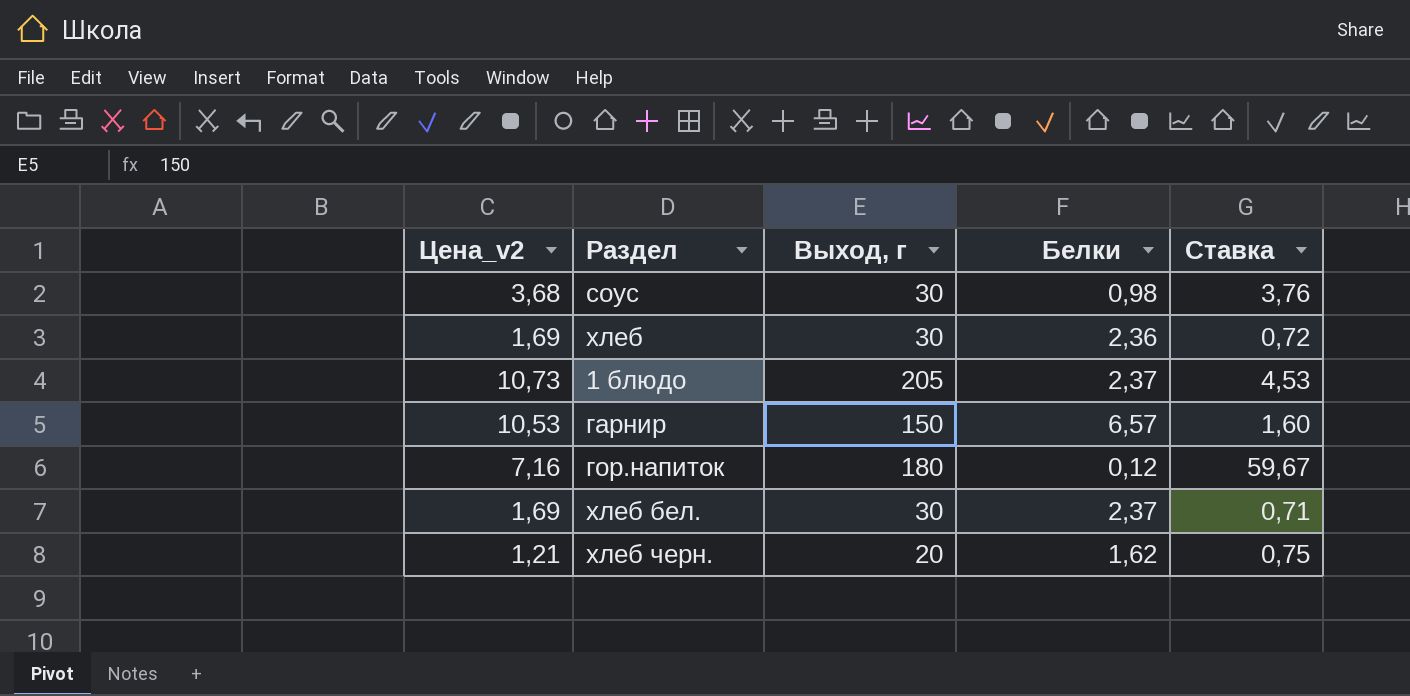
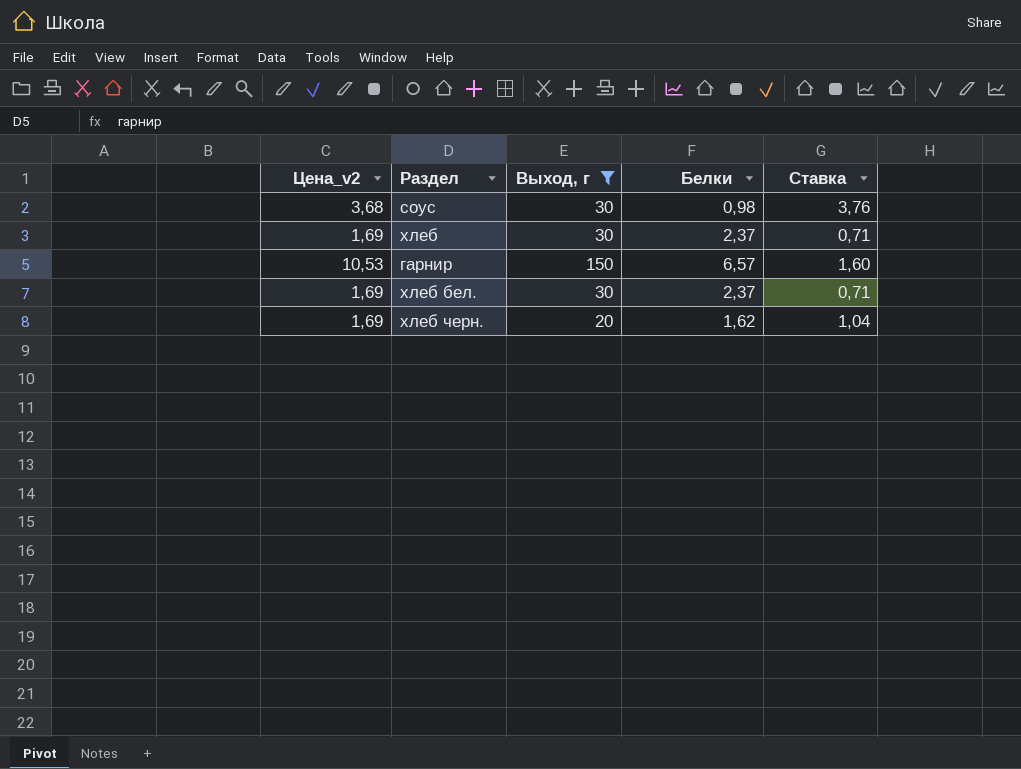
filter: none -> Выход, г <= 150
хлеб | Белки: 2,36 -> 2,37
хлеб | Ставка: 0,72 -> 0,71
хлеб черн. | Цена_v2: 1,21 -> 1,69
хлеб черн. | Ставка: 0,75 -> 1,04

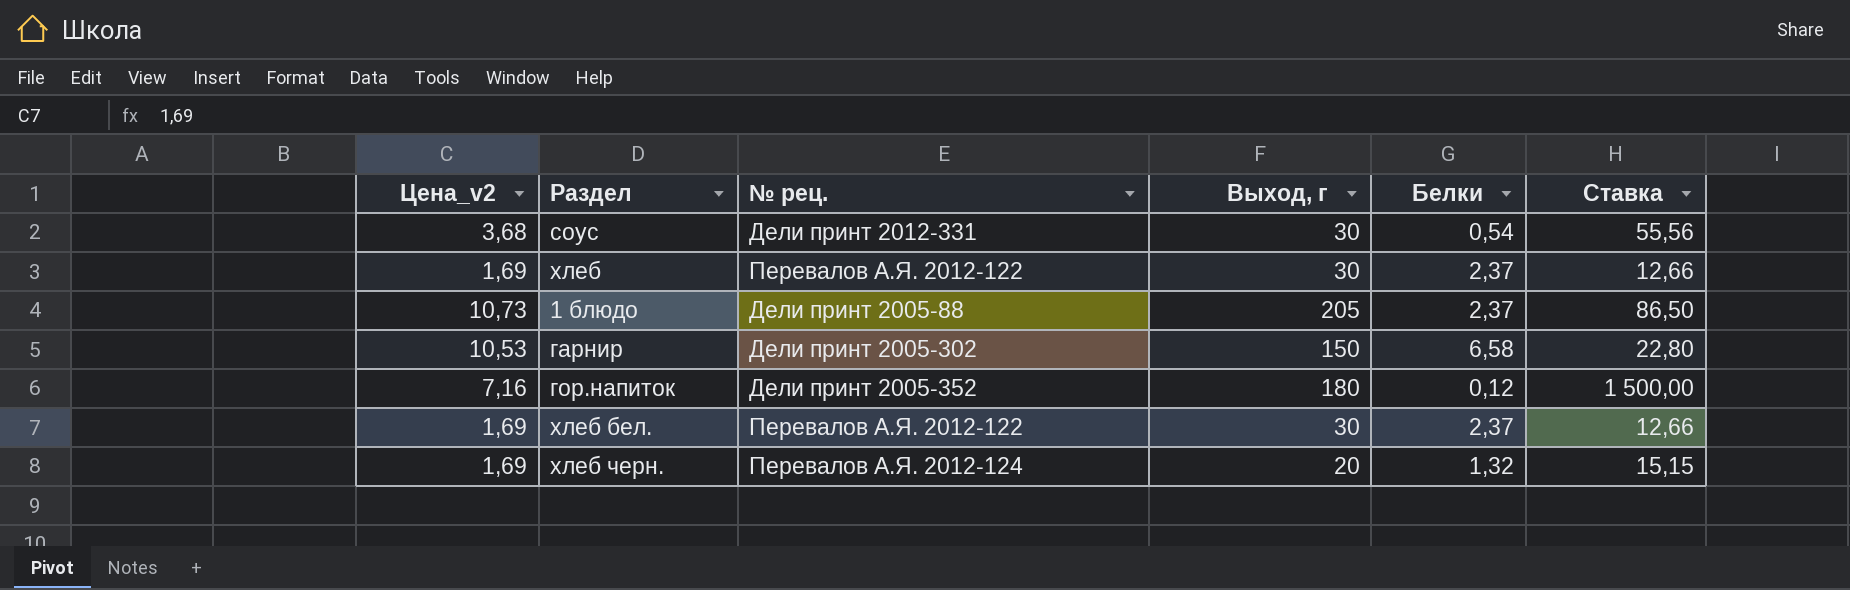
filter: Выход, г <= 150 -> none
column № рец. | position: none -> 3
column Ставка | formula: [Цена_v2] / [Белки] -> [Выход, г] / [Белки]
соус | Белки: 0,98 -> 0,54
гарнир | Белки: 6,57 -> 6,58
хлеб черн. | Белки: 1,62 -> 1,32

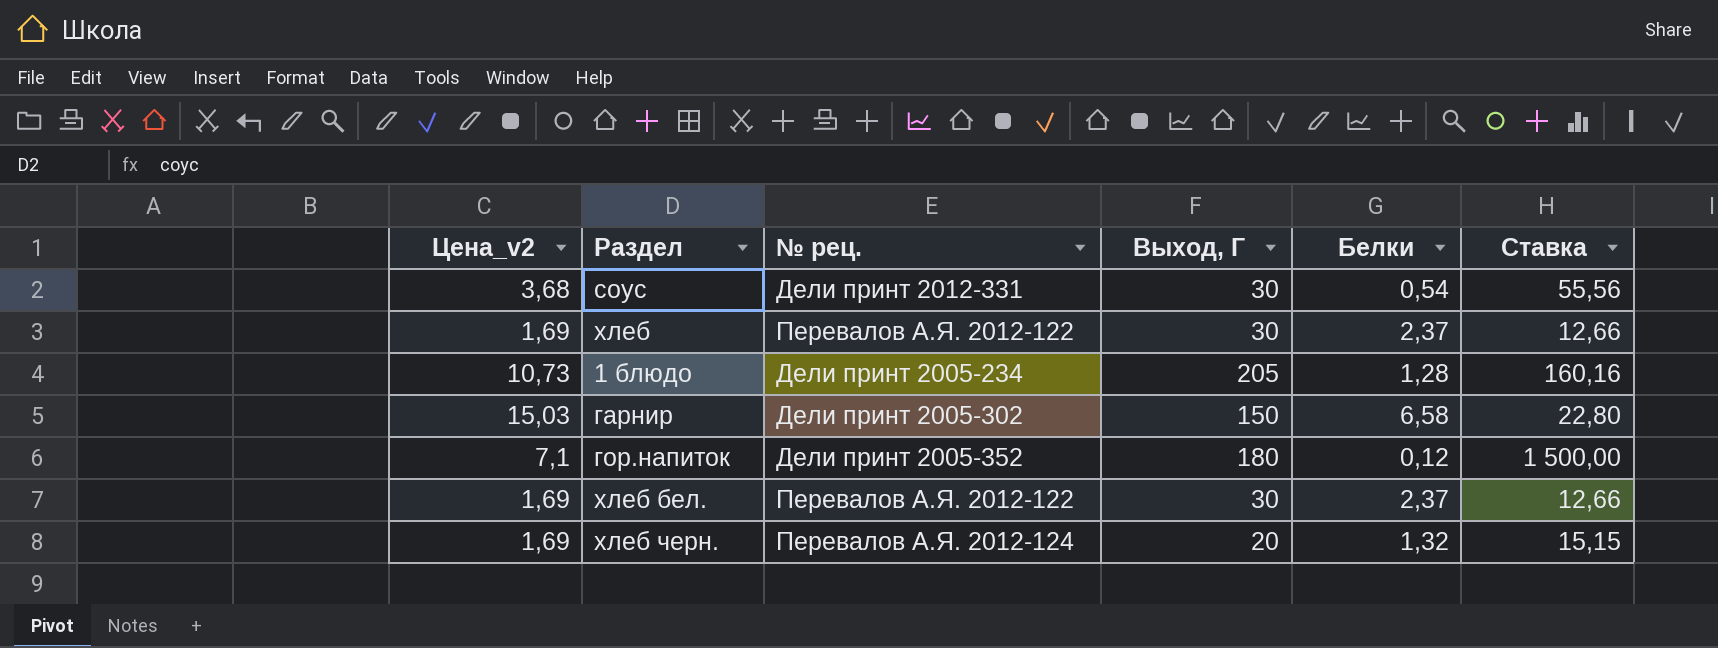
column name: Выход, г -> Выход, Г
1 блюдо | № рец.: Дели принт 2005-88 -> Дели принт 2005-234
1 блюдо | Белки: 2,37 -> 1,28
1 блюдо | Ставка: 86,50 -> 160,16
гарнир | Цена_v2: 10,53 -> 15,03
гор.напиток | Цена_v2: 7,16 -> 7,1

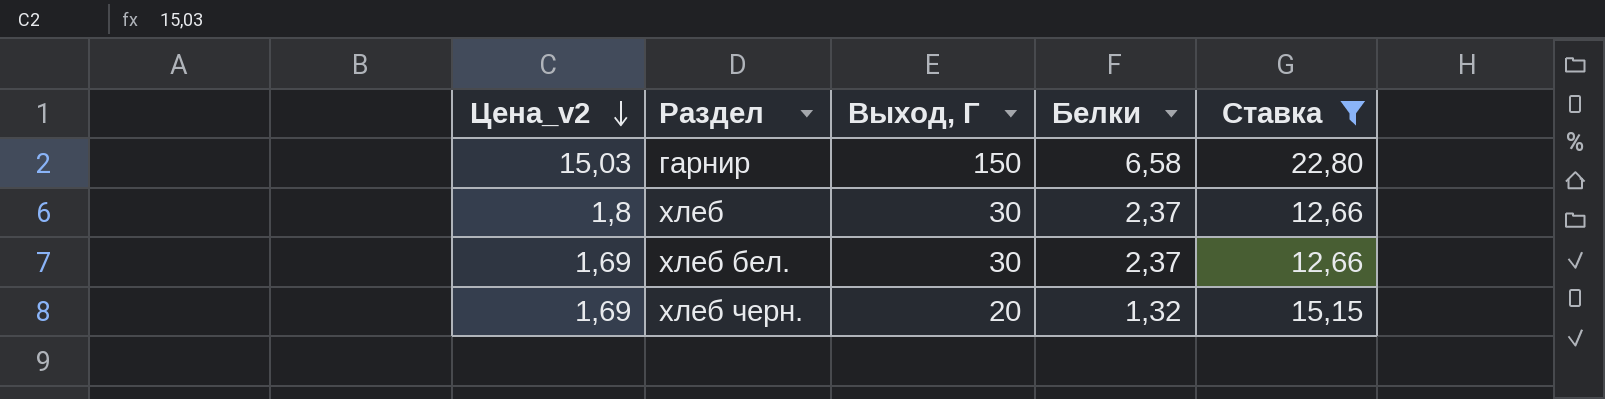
filter: none -> Ставка <= 22,80
row order: none -> Цена_v2 descending
column № рец. | position: 3 -> none
хлеб | Цена_v2: 1,69 -> 1,8

